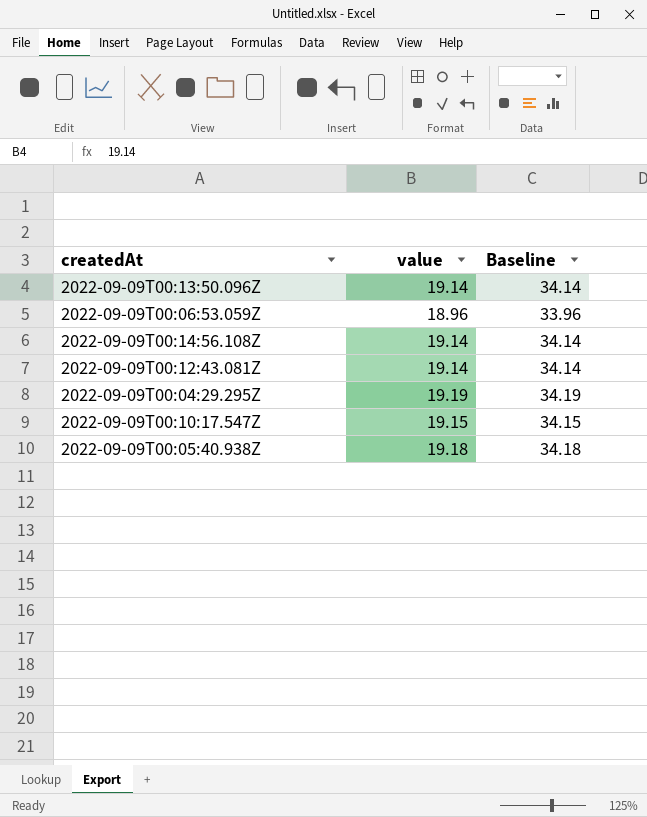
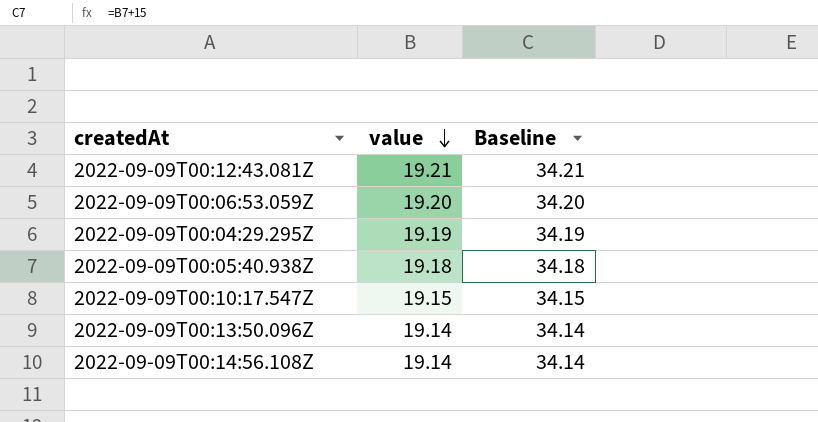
row order: none -> value descending
2022-09-09T00:12:43.081Z | value: 19.14 -> 19.21
2022-09-09T00:12:43.081Z | Baseline: 34.14 -> 34.21
2022-09-09T00:06:53.059Z | value: 18.96 -> 19.20
2022-09-09T00:06:53.059Z | Baseline: 33.96 -> 34.20

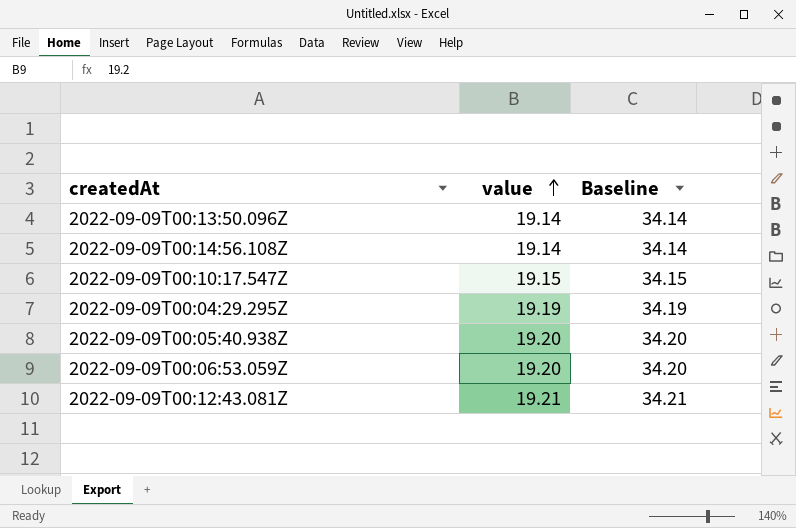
row order: value descending -> value ascending
2022-09-09T00:05:40.938Z | value: 19.18 -> 19.20
2022-09-09T00:05:40.938Z | Baseline: 34.18 -> 34.20

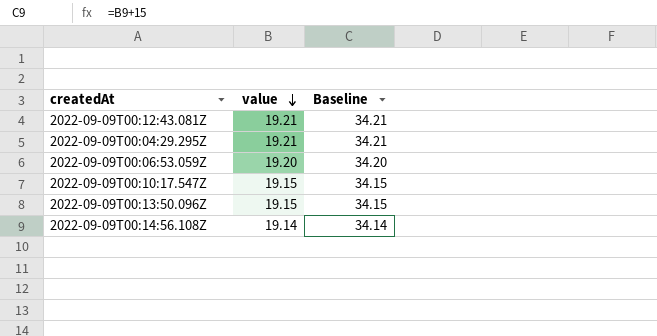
row order: value ascending -> value descending
row 2022-09-09T00:05:40.938Z: 19.20 | 34.20 -> none
2022-09-09T00:04:29.295Z | value: 19.19 -> 19.21
2022-09-09T00:04:29.295Z | Baseline: 34.19 -> 34.21
2022-09-09T00:13:50.096Z | value: 19.14 -> 19.15
2022-09-09T00:13:50.096Z | Baseline: 34.14 -> 34.15

